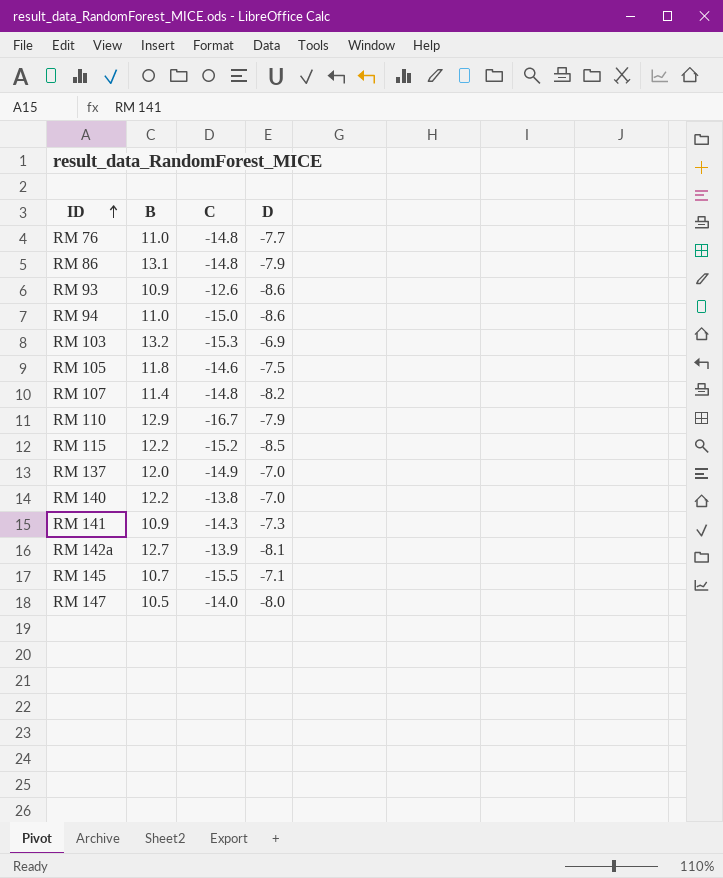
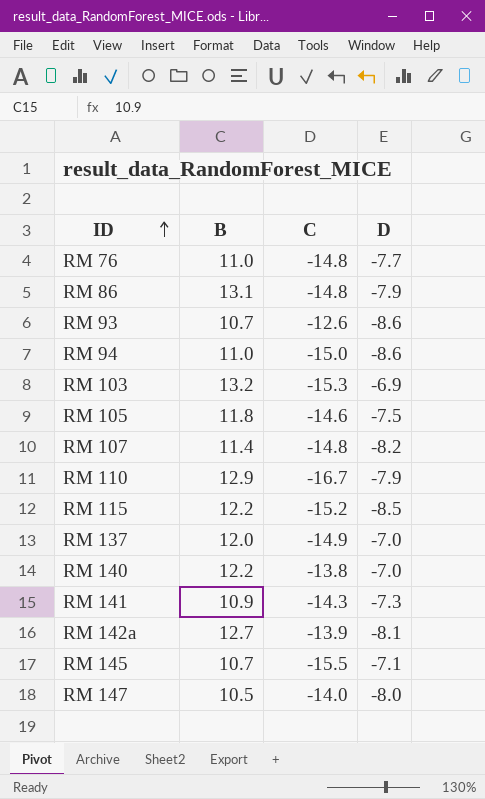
RM 93 | B: 10.9 -> 10.7

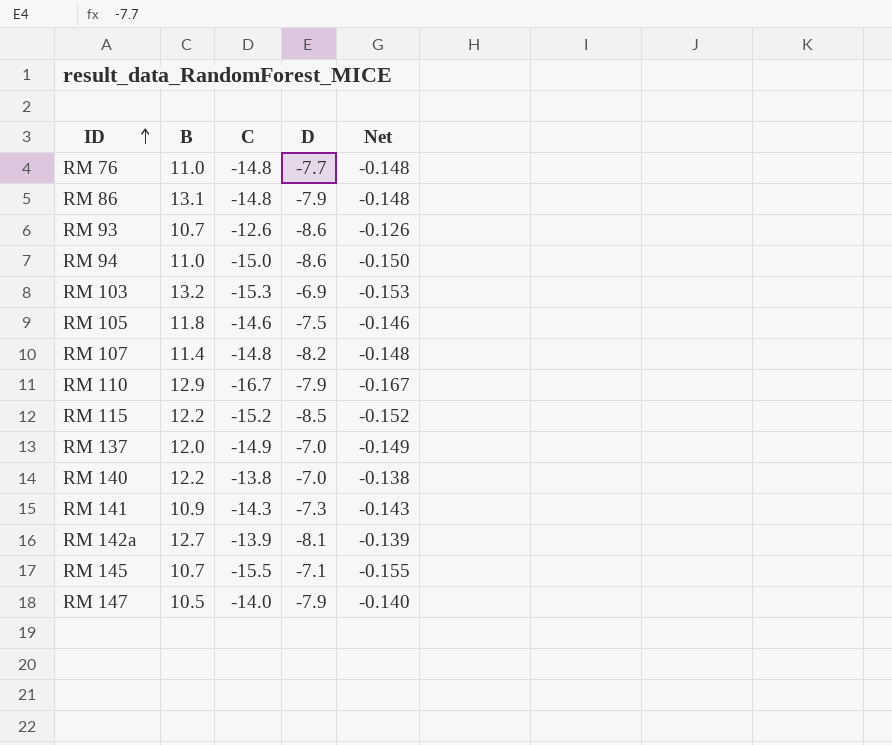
column Net | formula: none -> [C] * 0.01
RM 147 | D: -8.0 -> -7.9

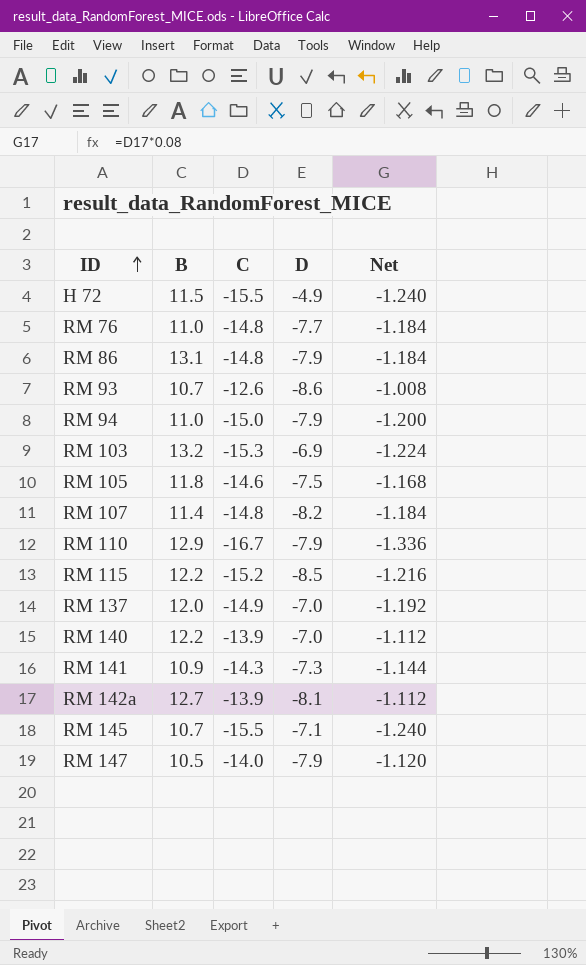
column Net | formula: [C] * 0.01 -> [C] * 0.08
row H 72: none -> 11.5 | -15.5 | -4.9 | -1.240
RM 94 | D: -8.6 -> -7.9
RM 140 | C: -13.8 -> -13.9

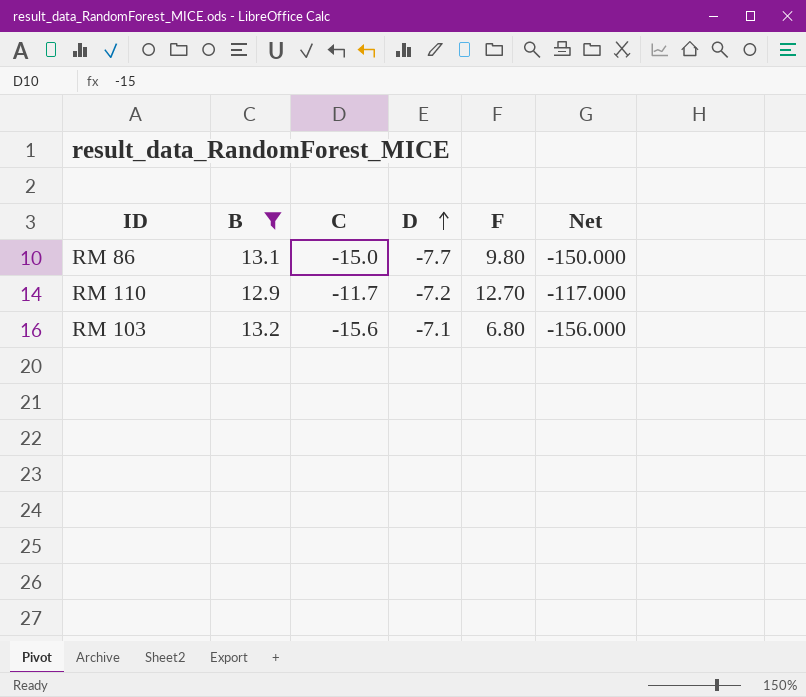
filter: none -> B >= 12.9
row order: ID ascending -> D ascending
column F | position: none -> 5
column Net | formula: [C] * 0.08 -> [C] * 10
RM 86 | C: -14.8 -> -15.0
RM 86 | D: -7.9 -> -7.7
RM 110 | C: -16.7 -> -11.7
RM 110 | D: -7.9 -> -7.2
RM 103 | C: -15.3 -> -15.6
RM 103 | D: -6.9 -> -7.1

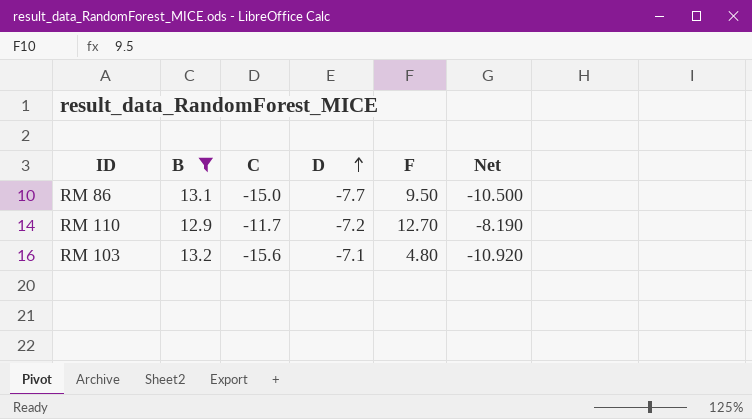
column Net | formula: [C] * 10 -> [C] * 0.7
RM 86 | F: 9.80 -> 9.50
RM 103 | F: 6.80 -> 4.80

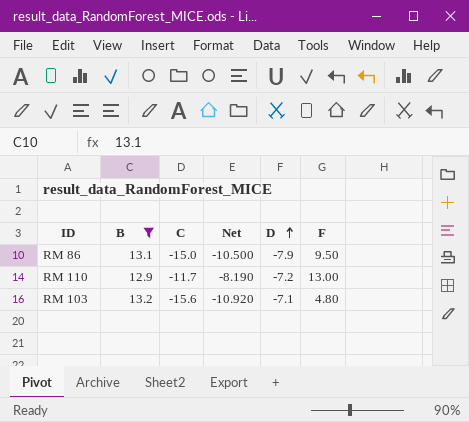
column Net | position: 6 -> 4
RM 86 | D: -7.7 -> -7.9
RM 110 | F: 12.70 -> 13.00

